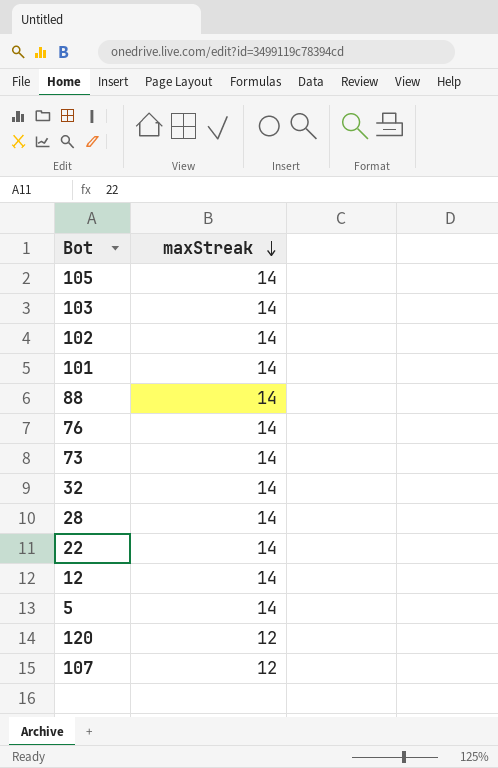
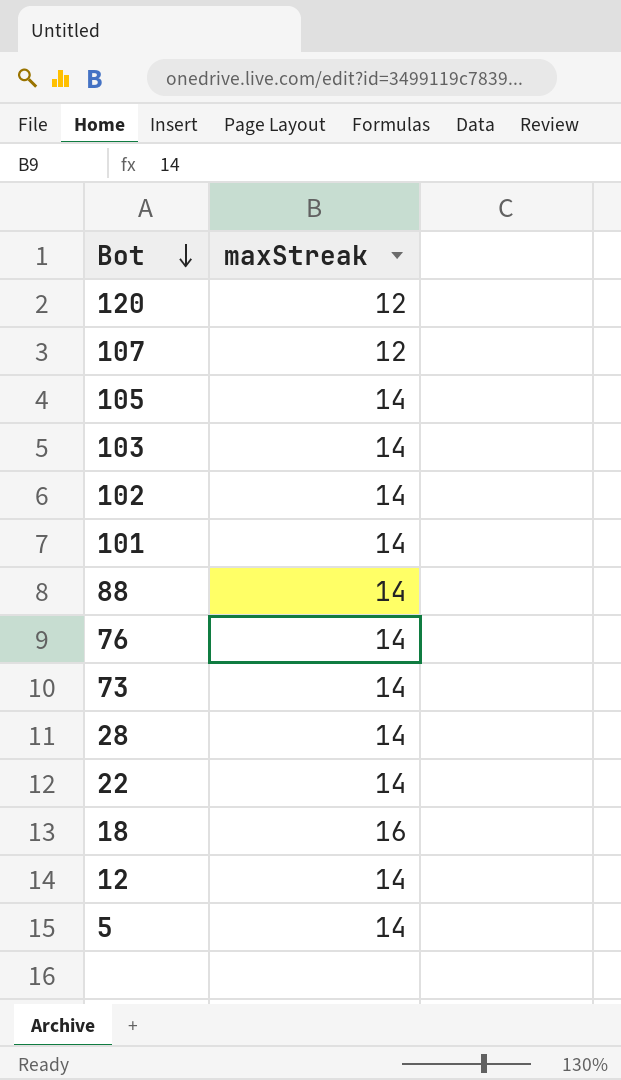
row order: maxStreak descending -> Bot descending
row 32: 14 -> none
row 18: none -> 16

